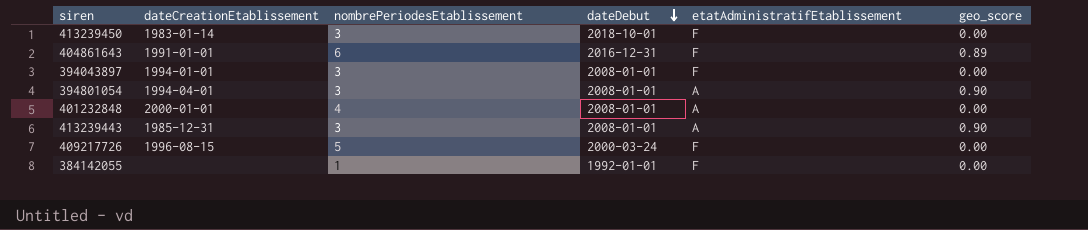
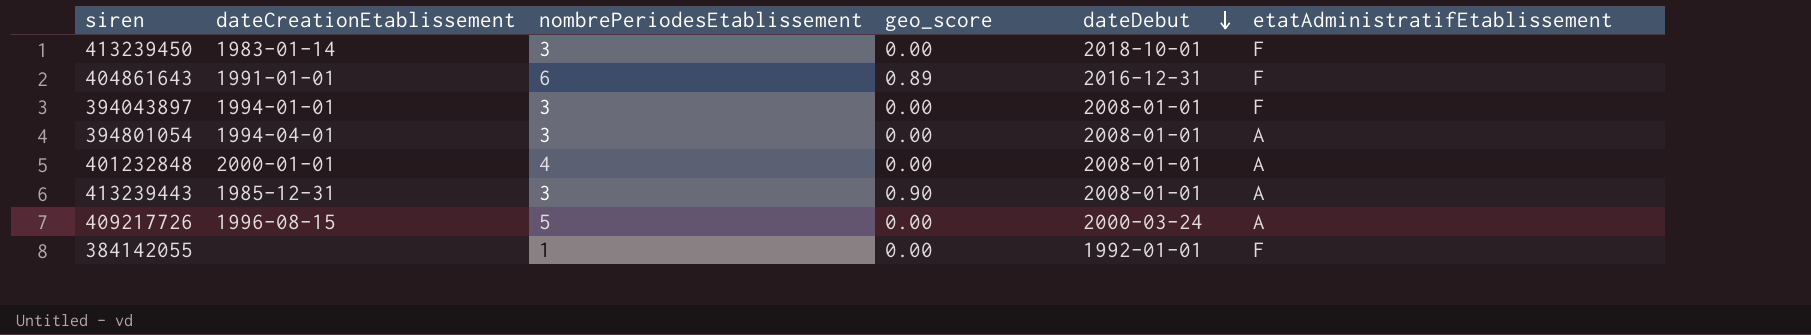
column geo_score | position: 6 -> 4
394801054 | geo_score: 0.90 -> 0.00
409217726 | etatAdministratifEtablissement: F -> A

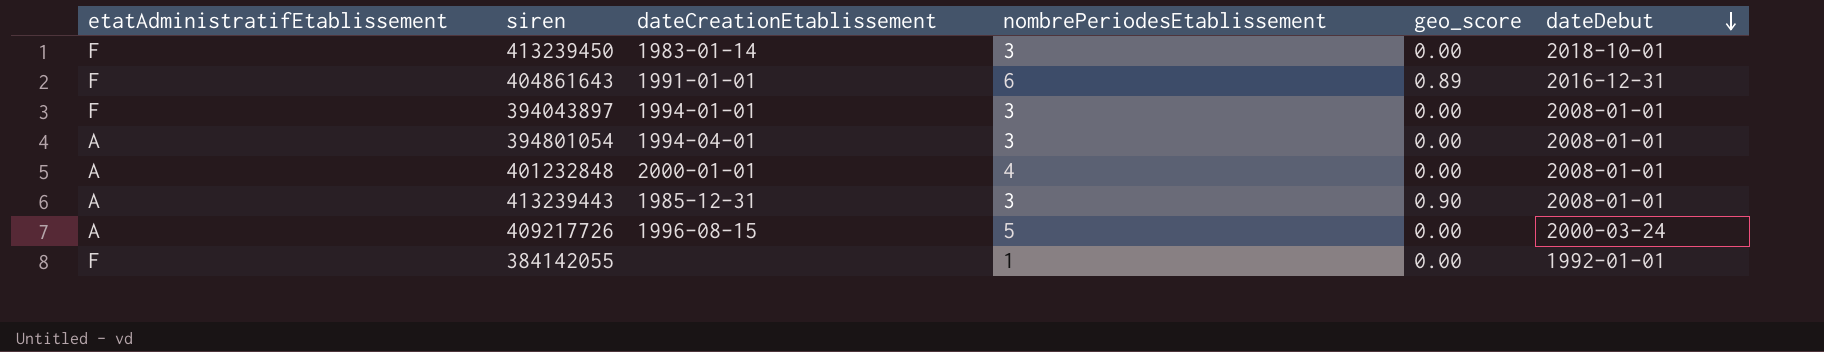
column etatAdministratifEtablissement | position: 6 -> 1

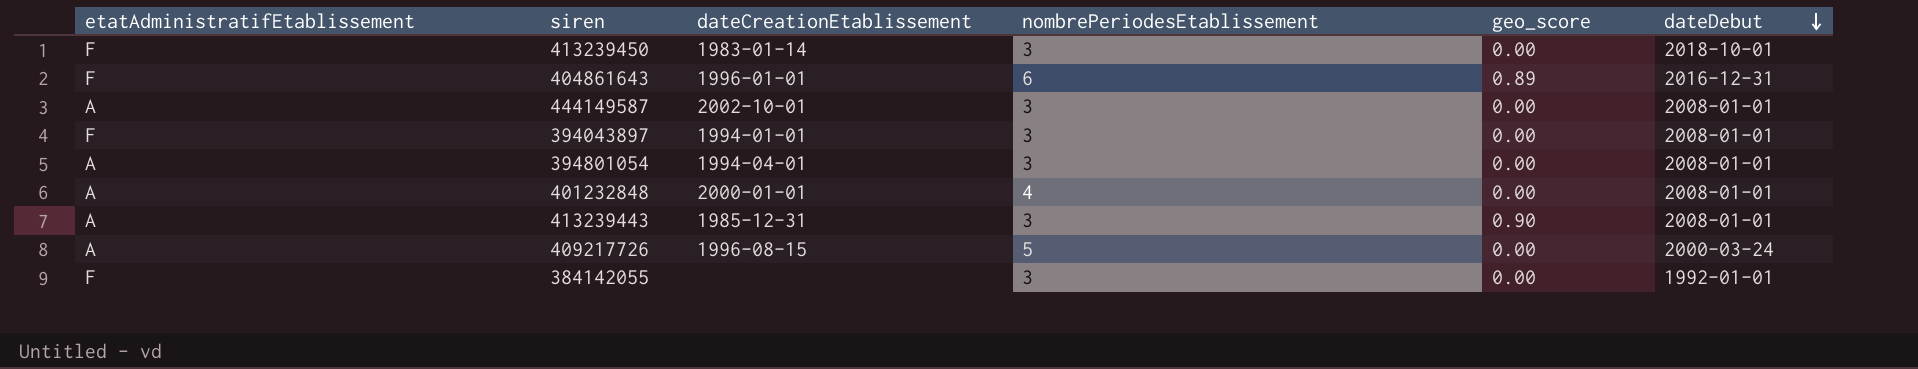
404861643 | dateCreationEtablissement: 1991-01-01 -> 1996-01-01
row 444149587: none -> A | 2002-10-01 | 3 | 0.00 | 2008-01-01
384142055 | nombrePeriodesEtablissement: 1 -> 3

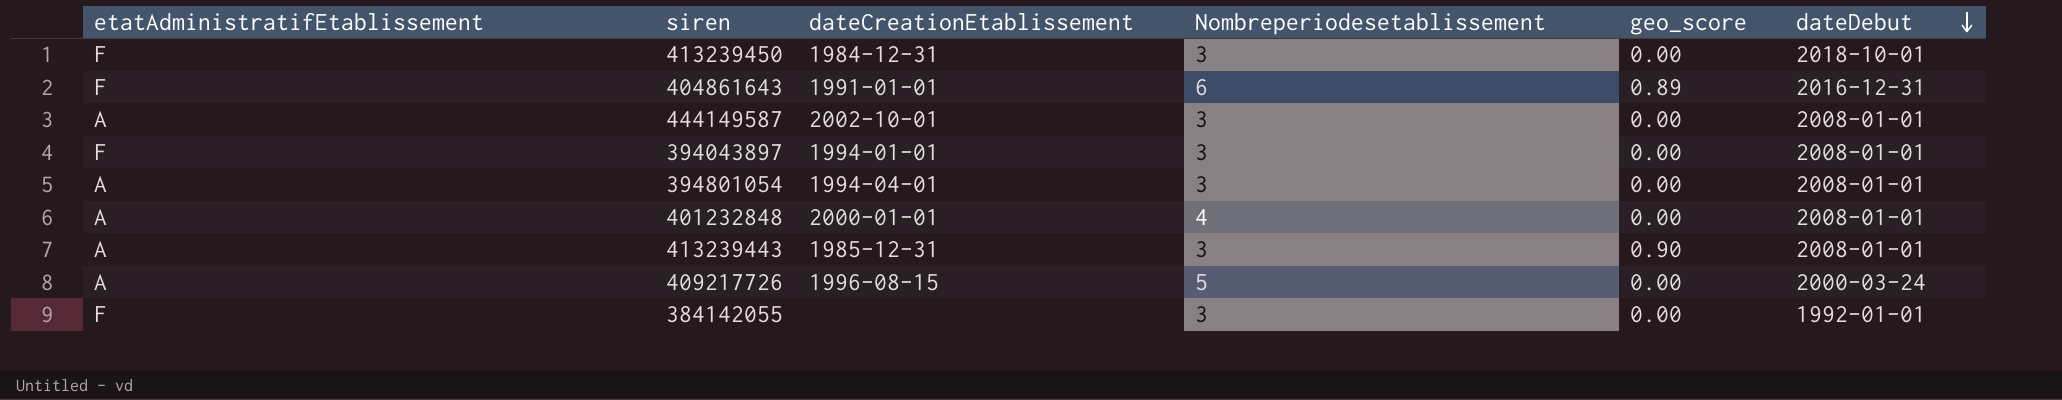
column name: nombrePeriodesEtablissement -> Nombreperiodesetablissement
413239450 | dateCreationEtablissement: 1983-01-14 -> 1984-12-31
404861643 | dateCreationEtablissement: 1996-01-01 -> 1991-01-01

